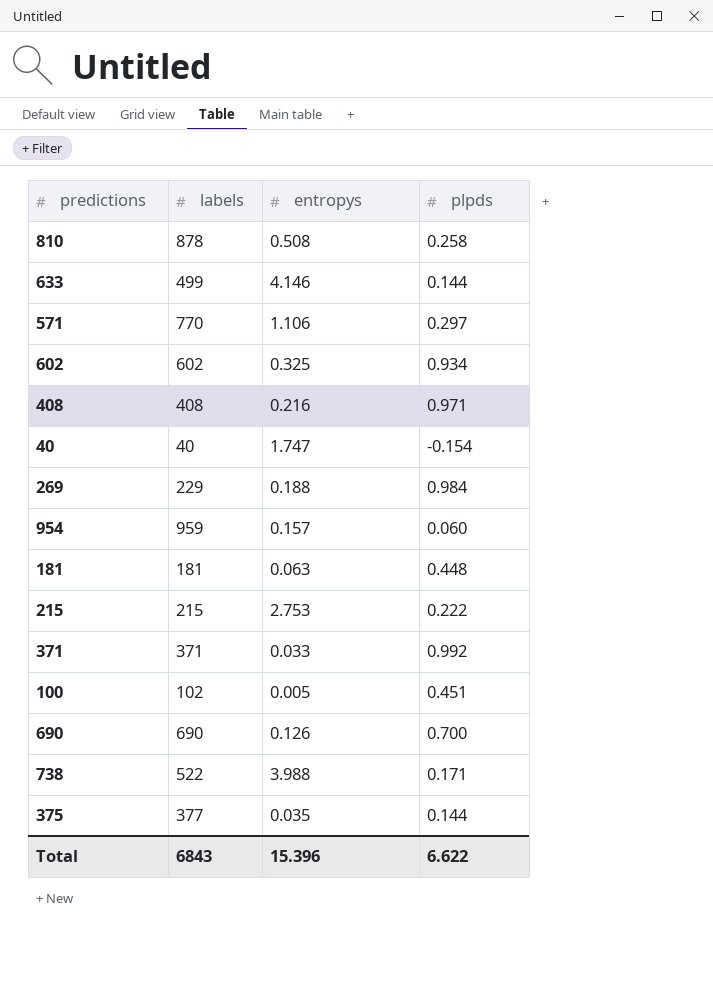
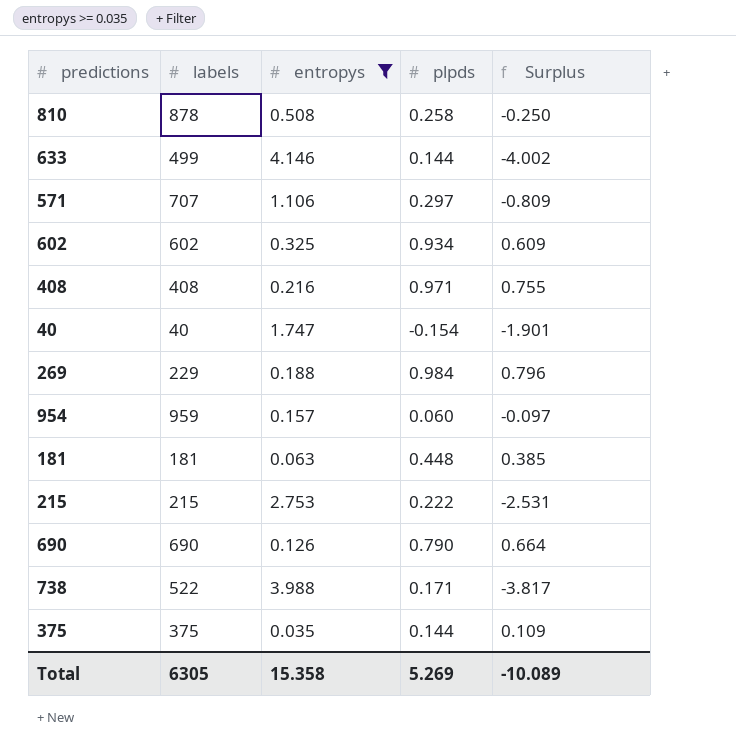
filter: none -> entropys >= 0.035
column Surplus | formula: none -> [plpds] - [entropys]
571 | labels: 770 -> 707
690 | plpds: 0.700 -> 0.790
375 | labels: 377 -> 375
Total | labels: 6843 -> 6305
Total | entropys: 15.396 -> 15.358
Total | plpds: 6.622 -> 5.269

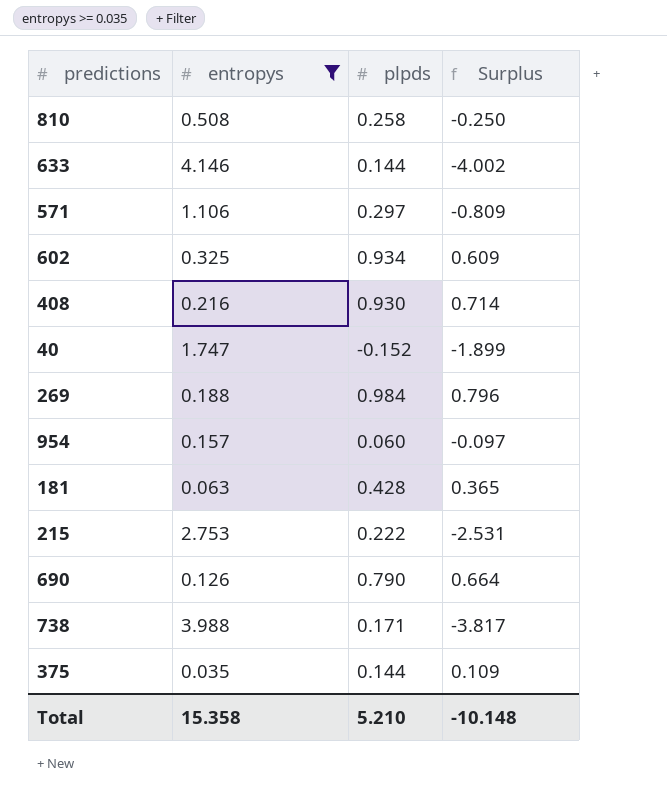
column labels | position: 2 -> none
408 | plpds: 0.971 -> 0.930
408 | Surplus: 0.755 -> 0.714
40 | plpds: -0.154 -> -0.152
40 | Surplus: -1.901 -> -1.899
181 | plpds: 0.448 -> 0.428
181 | Surplus: 0.385 -> 0.365
Total | plpds: 5.269 -> 5.210
Total | Surplus: -10.089 -> -10.148

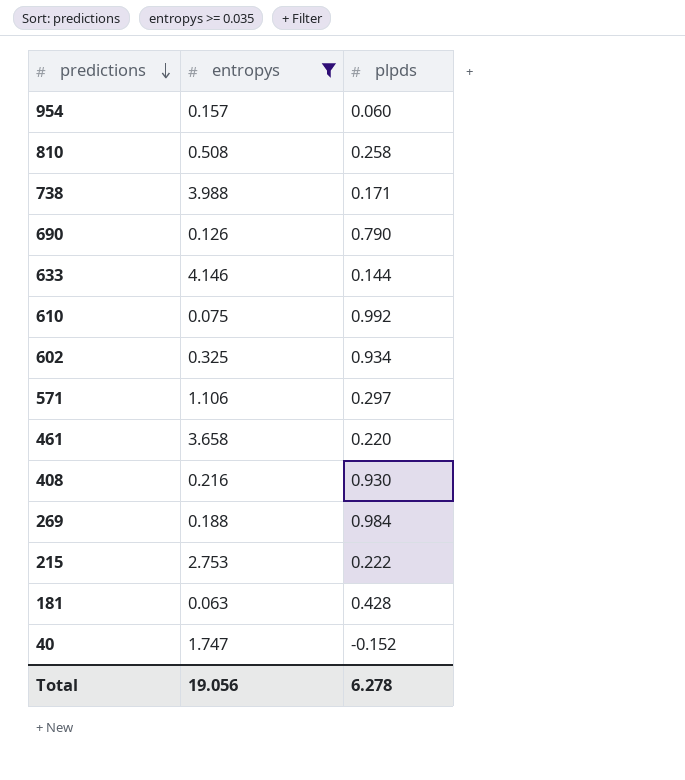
row order: none -> predictions descending
column Surplus | formula: [plpds] - [entropys] -> none
row 375: 0.035 | 0.144 | 0.109 -> none
row 610: none -> 0.075 | 0.992
row 461: none -> 3.658 | 0.220
Total | entropys: 15.358 -> 19.056
Total | plpds: 5.210 -> 6.278

